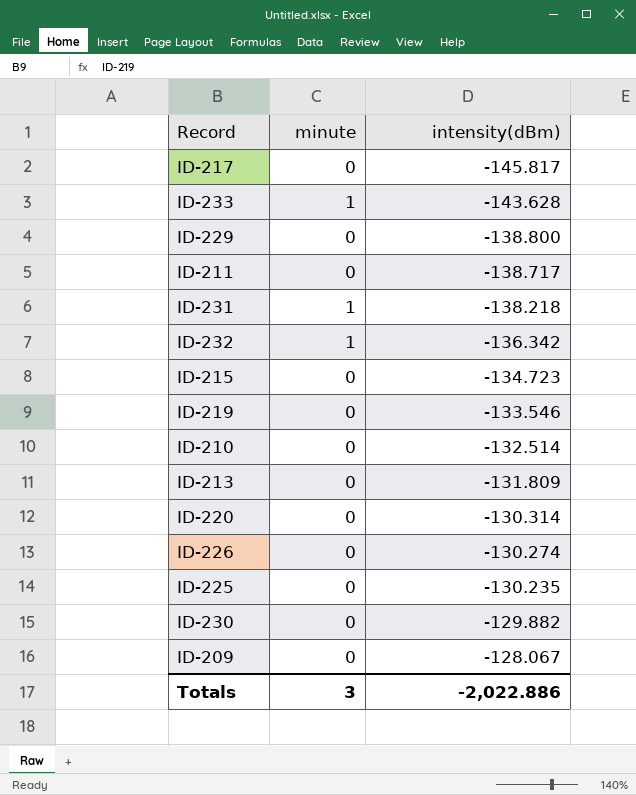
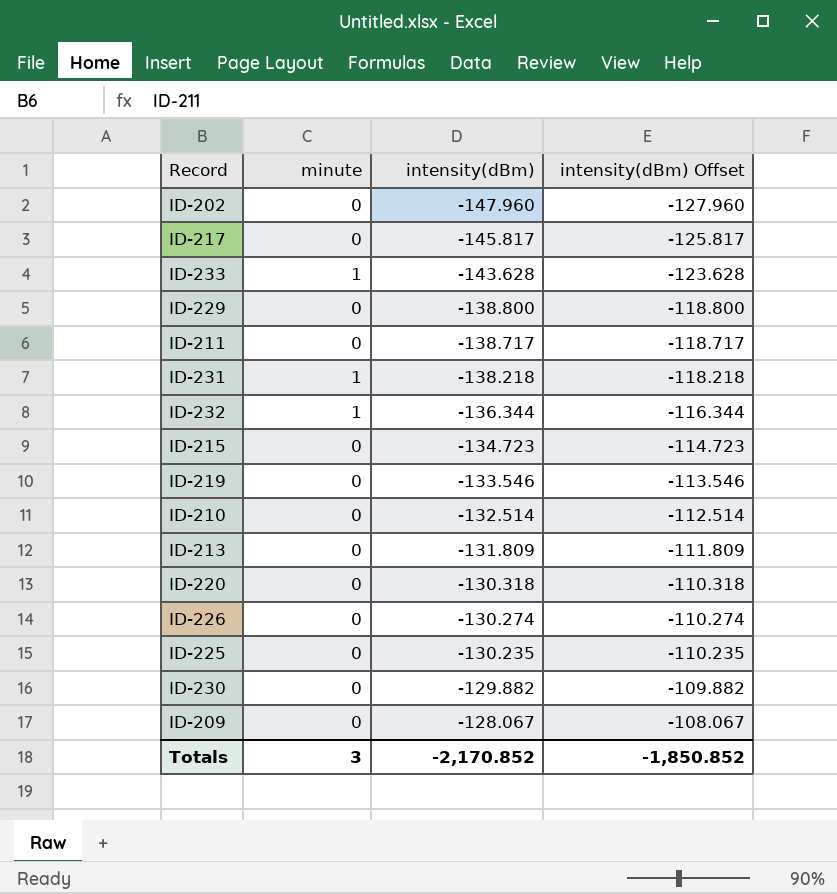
column intensity(dBm) Offset | formula: none -> [intensity(dBm)] + 20
row ID-202: none -> 0 | -147.960 | -127.960
ID-232 | intensity(dBm): -136.342 -> -136.344
ID-220 | intensity(dBm): -130.314 -> -130.318
Totals | intensity(dBm): -2,022.886 -> -2,170.852

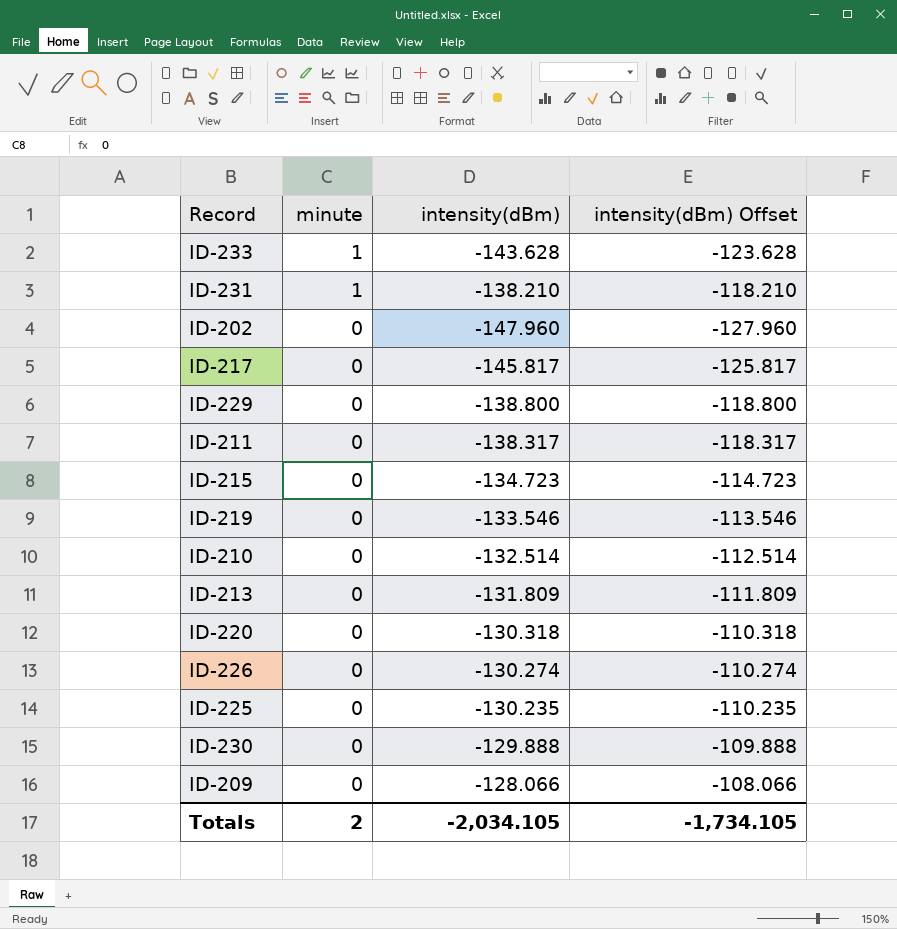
row order: intensity(dBm) ascending -> minute descending
row ID-232: 1 | -136.344 | -116.344 -> none
ID-231 | intensity(dBm): -138.218 -> -138.210
ID-231 | intensity(dBm) Offset: -118.218 -> -118.210
ID-211 | intensity(dBm): -138.717 -> -138.317
ID-211 | intensity(dBm) Offset: -118.717 -> -118.317
ID-230 | intensity(dBm): -129.882 -> -129.888
ID-230 | intensity(dBm) Offset: -109.882 -> -109.888
ID-209 | intensity(dBm): -128.067 -> -128.066
ID-209 | intensity(dBm) Offset: -108.067 -> -108.066
Totals | minute: 3 -> 2
Totals | intensity(dBm): -2,170.852 -> -2,034.105
Totals | intensity(dBm) Offset: -1,850.852 -> -1,734.105

